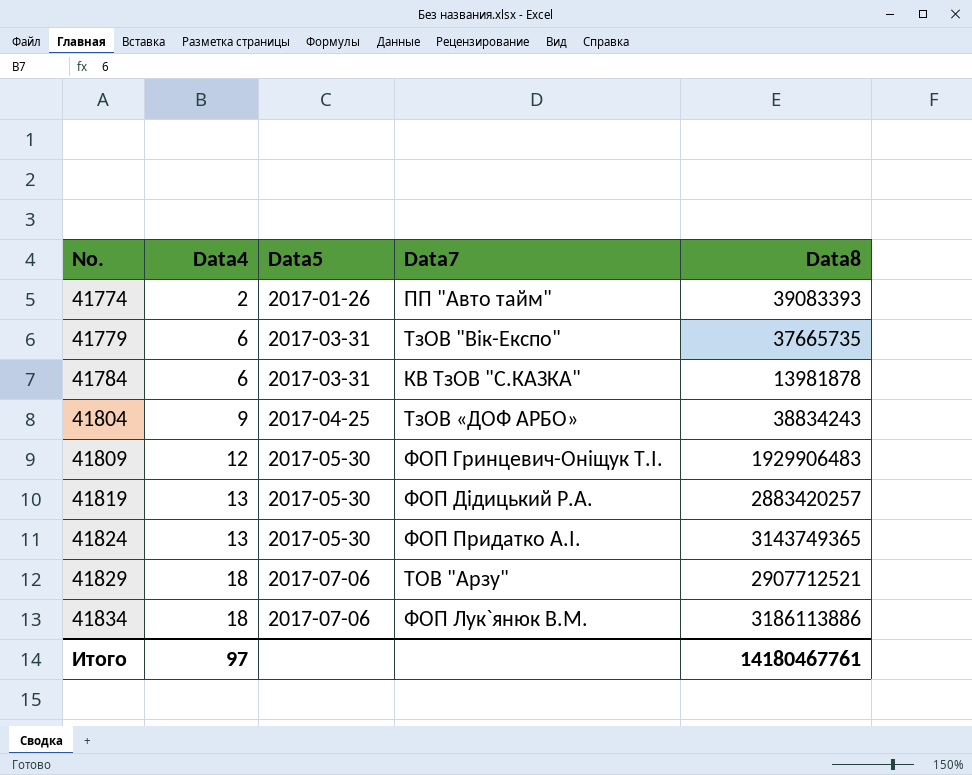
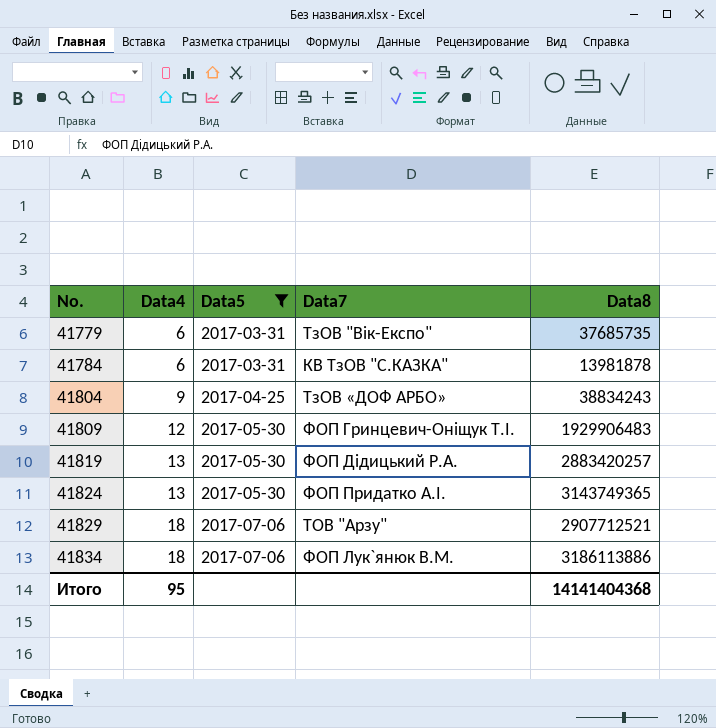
filter: none -> Data5 != 2017-01-26
41779 | Data8: 37665735 -> 37685735
Итого | Data4: 97 -> 95
Итого | Data8: 14180467761 -> 14141404368

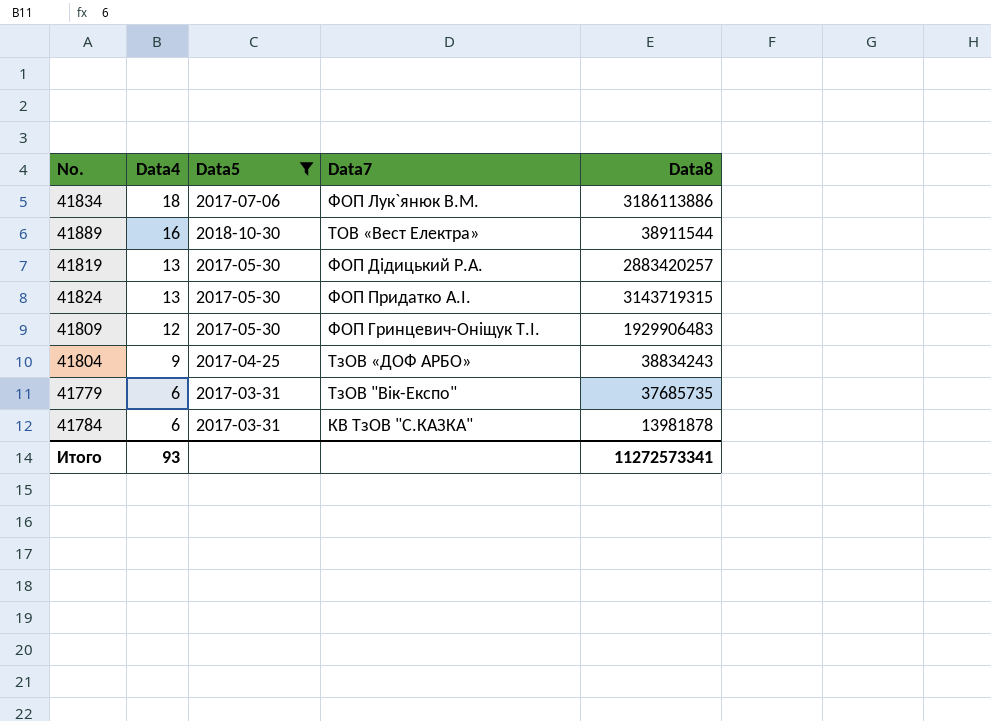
row order: No. ascending -> Data4 descending
row 41829: 18 | 2017-07-06 | ТОВ "Арзу" | 2907712521 -> none
row 41889: none -> 16 | 2018-10-30 | ТОВ «Вест Електра» | 38911544
41824 | Data8: 3143749365 -> 3143719315
Итого | Data4: 95 -> 93
Итого | Data8: 14141404368 -> 11272573341

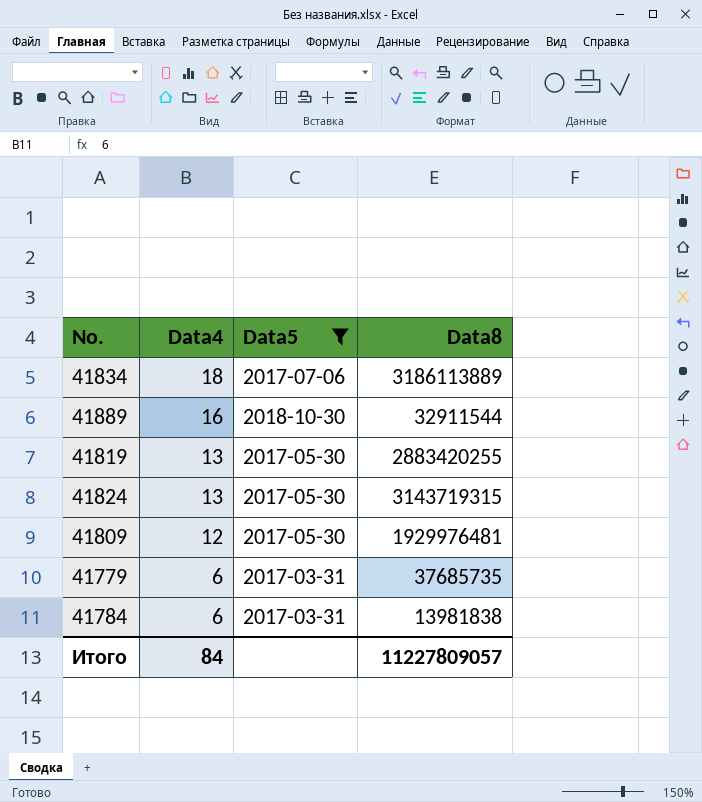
column Data7 | position: 4 -> none
row 41804: 9 | 2017-04-25 | ТзОВ «ДОФ АРБО» | 38834243 -> none
41834 | Data8: 3186113886 -> 3186113889
41889 | Data8: 38911544 -> 32911544
41819 | Data8: 2883420257 -> 2883420255
41809 | Data8: 1929906483 -> 1929976481
41784 | Data8: 13981878 -> 13981838
Итого | Data4: 93 -> 84
Итого | Data8: 11272573341 -> 11227809057

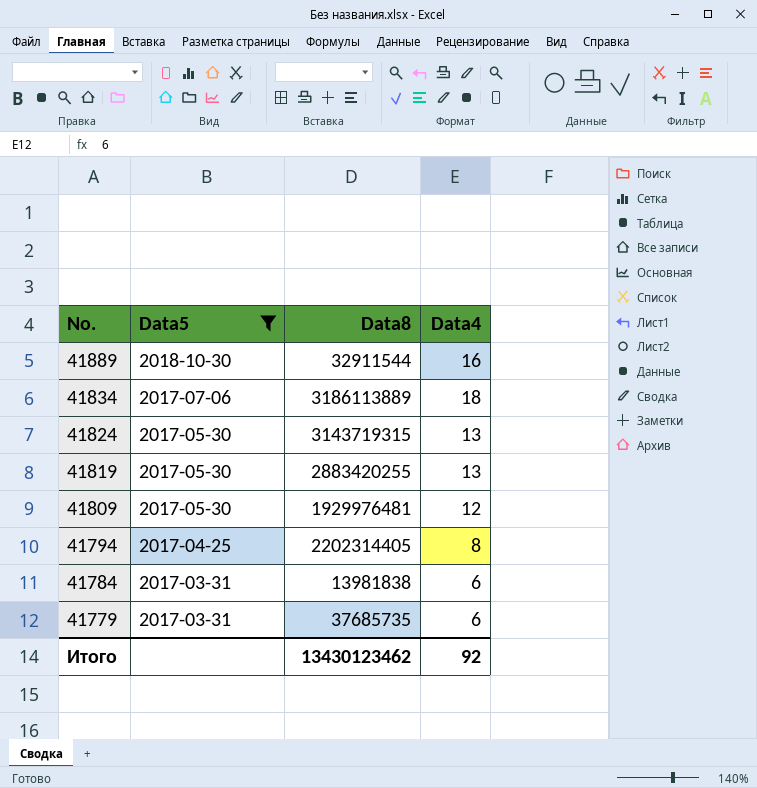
row order: Data4 descending -> No. descending
column Data4 | position: 2 -> 4
row 41794: none -> 2017-04-25 | 2202314405 | 8
Итого | Data8: 11227809057 -> 13430123462
Итого | Data4: 84 -> 92

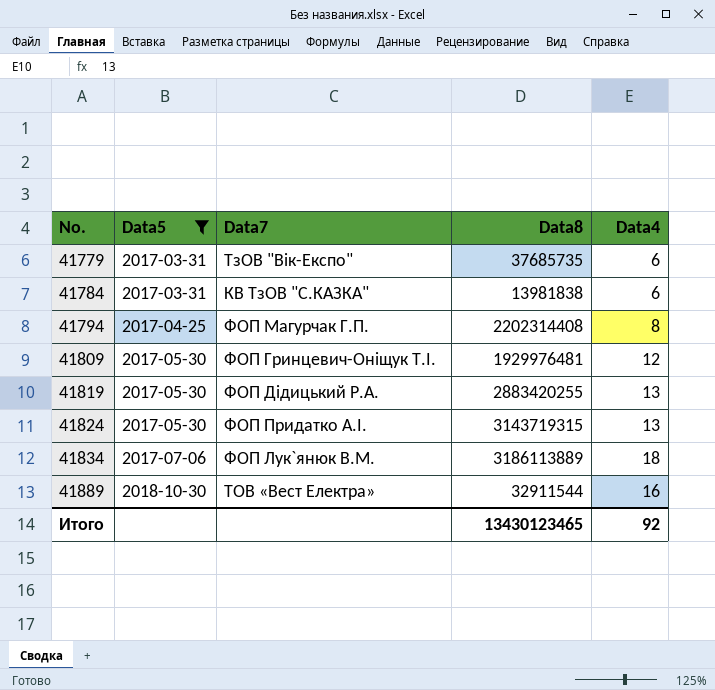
row order: No. descending -> No. ascending
column Data7 | position: none -> 3
41794 | Data8: 2202314405 -> 2202314408
Итого | Data8: 13430123462 -> 13430123465

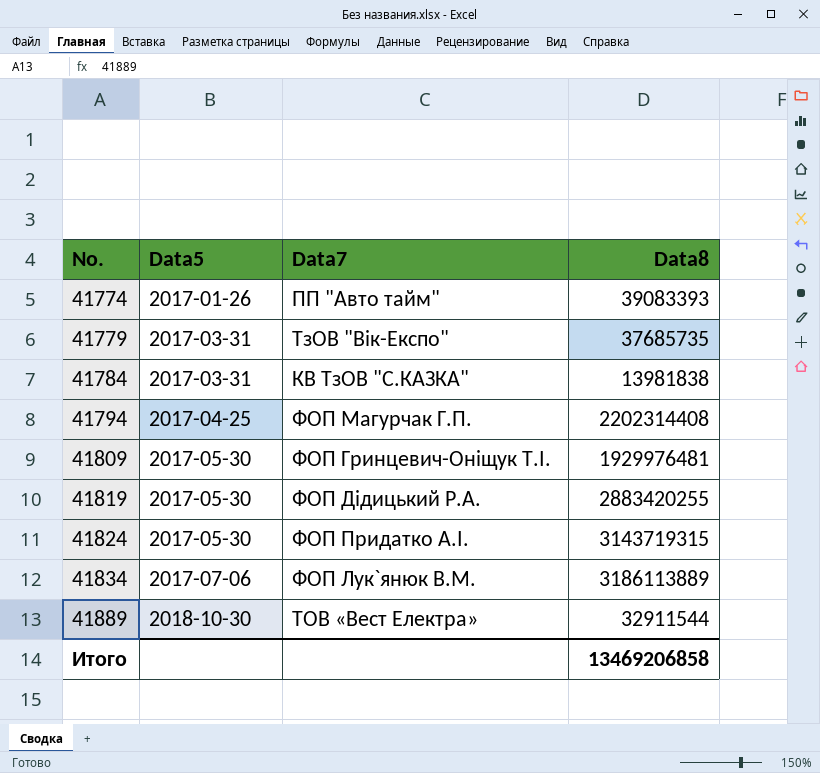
filter: Data5 != 2017-01-26 -> none
column Data4 | position: 5 -> none
Итого | Data8: 13430123465 -> 13469206858

